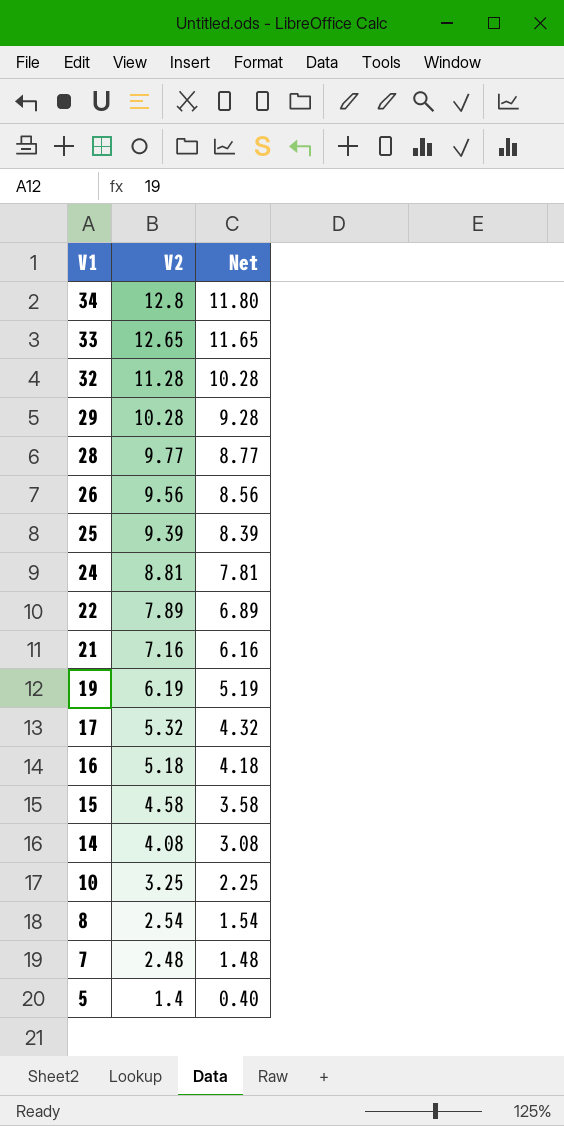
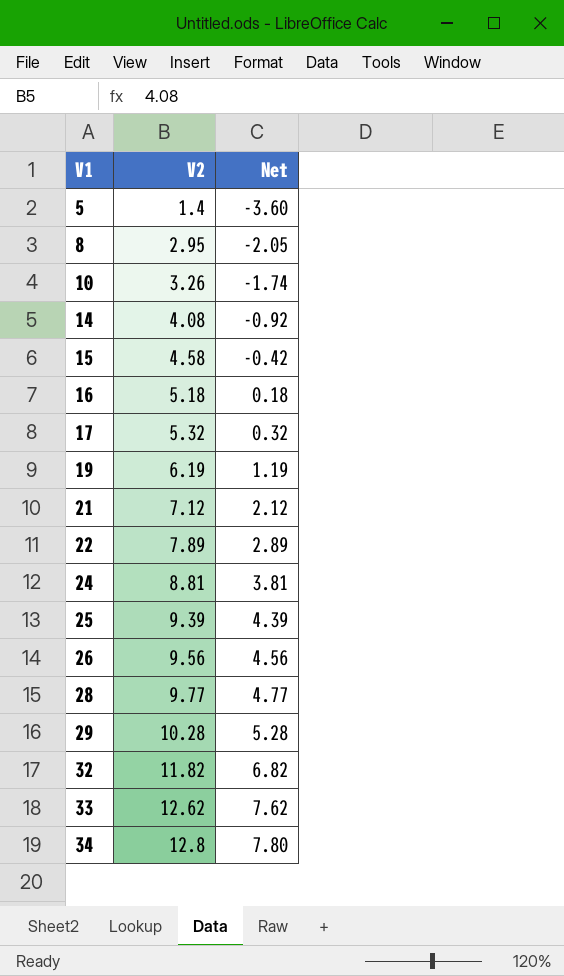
row order: V1 descending -> V1 ascending
column Net | formula: [V2] - 1 -> [V2] - 5
row 7: 2.48 | 1.48 -> none
8 | V2: 2.54 -> 2.95
10 | V2: 3.25 -> 3.26
21 | V2: 7.16 -> 7.12
32 | V2: 11.28 -> 11.82
33 | V2: 12.65 -> 12.62

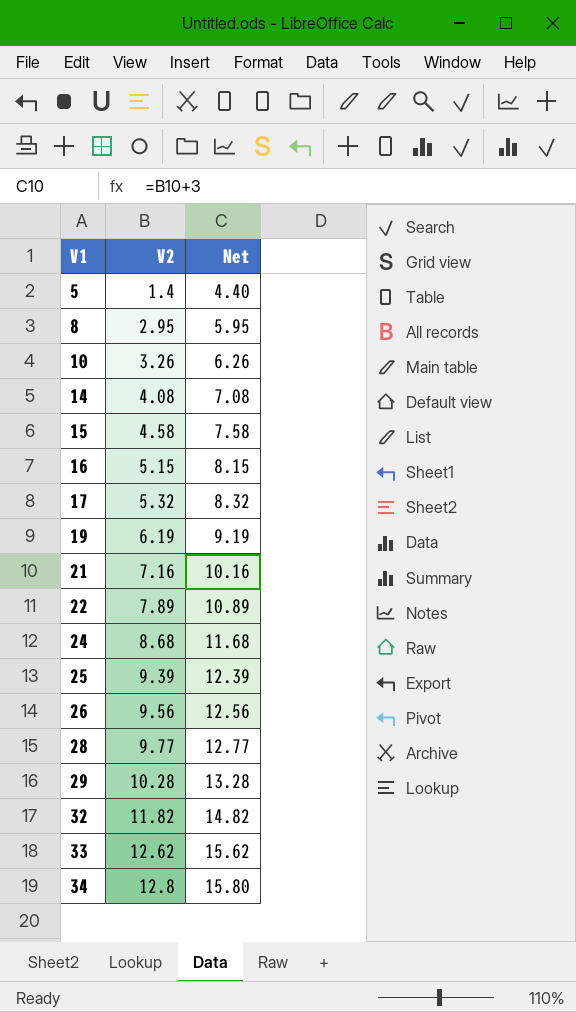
column Net | formula: [V2] - 5 -> [V2] + 3
16 | V2: 5.18 -> 5.15
21 | V2: 7.12 -> 7.16
24 | V2: 8.81 -> 8.68

